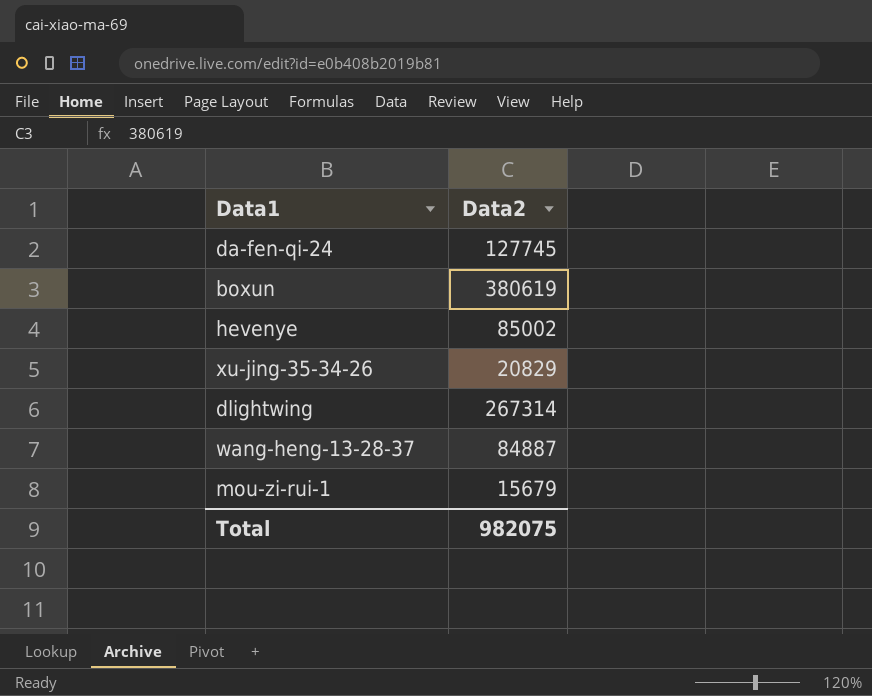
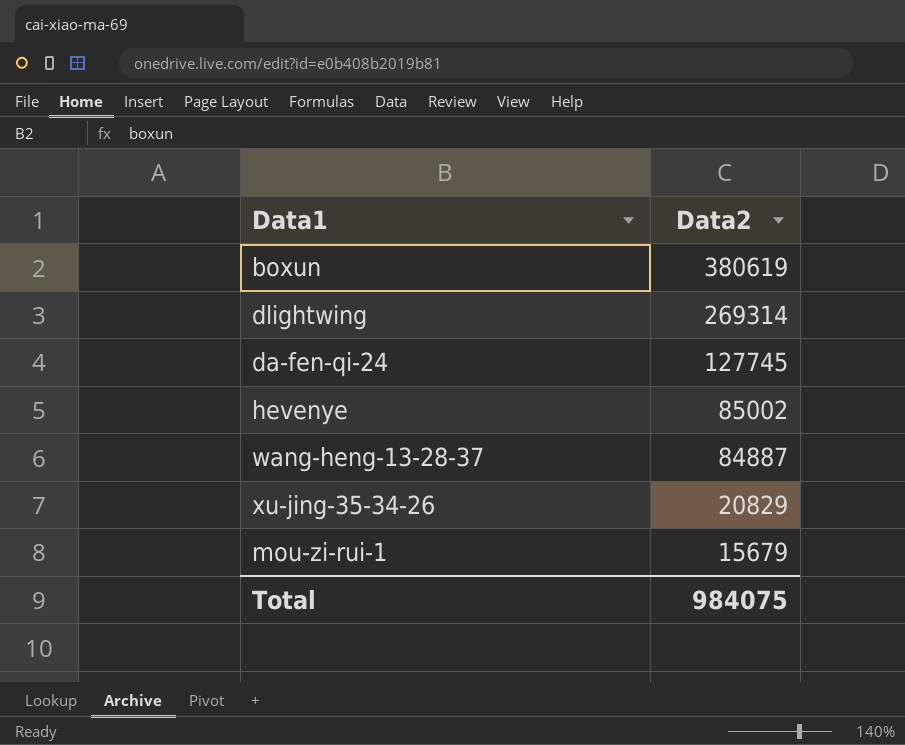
row order: none -> Data2 descending
dlightwing | Data2: 267314 -> 269314
Total | Data2: 982075 -> 984075

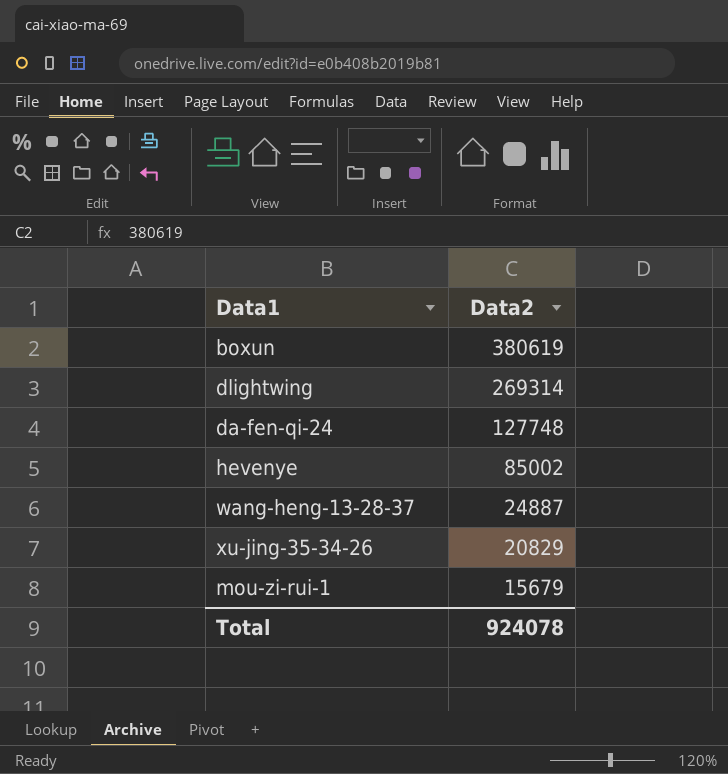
da-fen-qi-24 | Data2: 127745 -> 127748
wang-heng-13-28-37 | Data2: 84887 -> 24887
Total | Data2: 984075 -> 924078

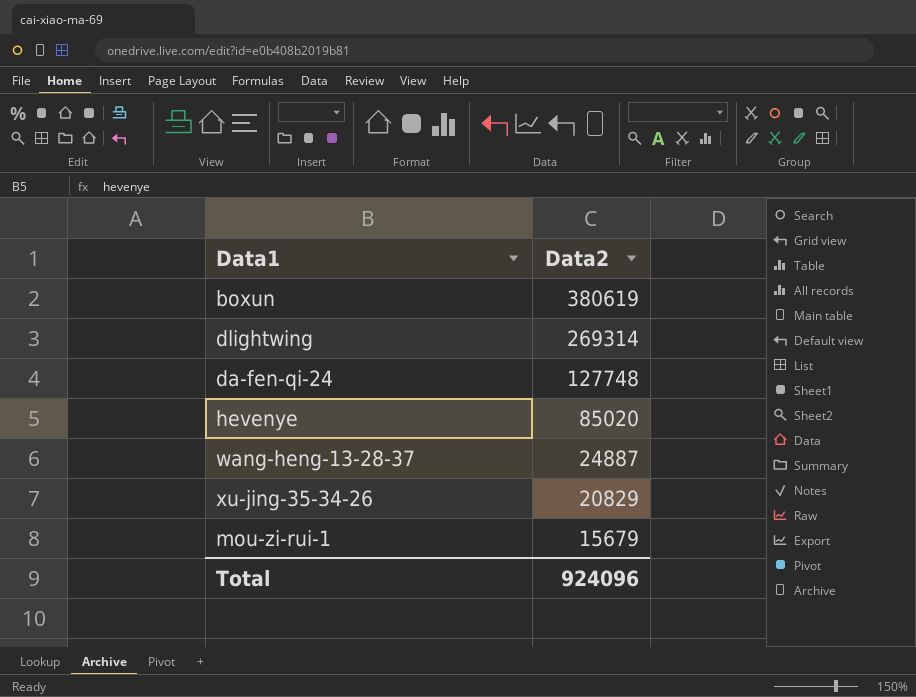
hevenye | Data2: 85002 -> 85020
Total | Data2: 924078 -> 924096

